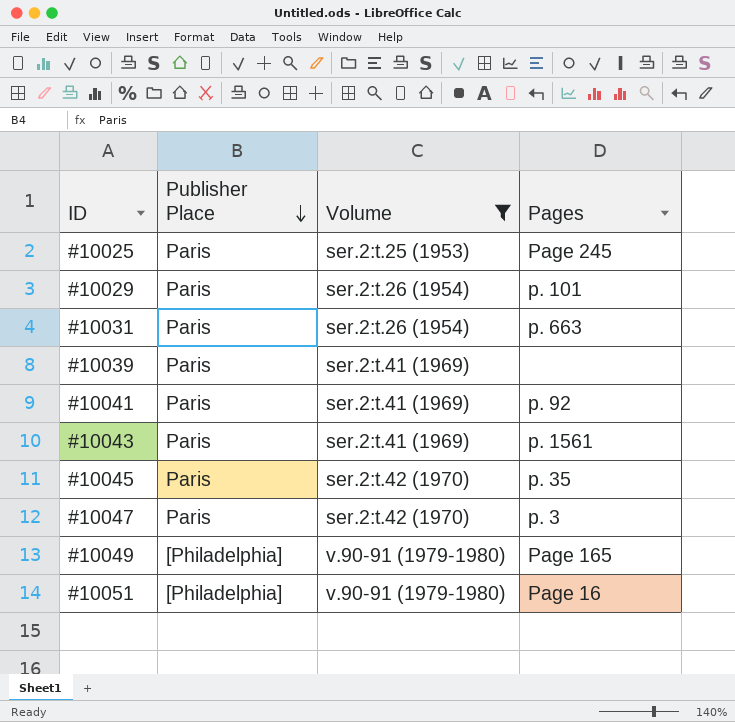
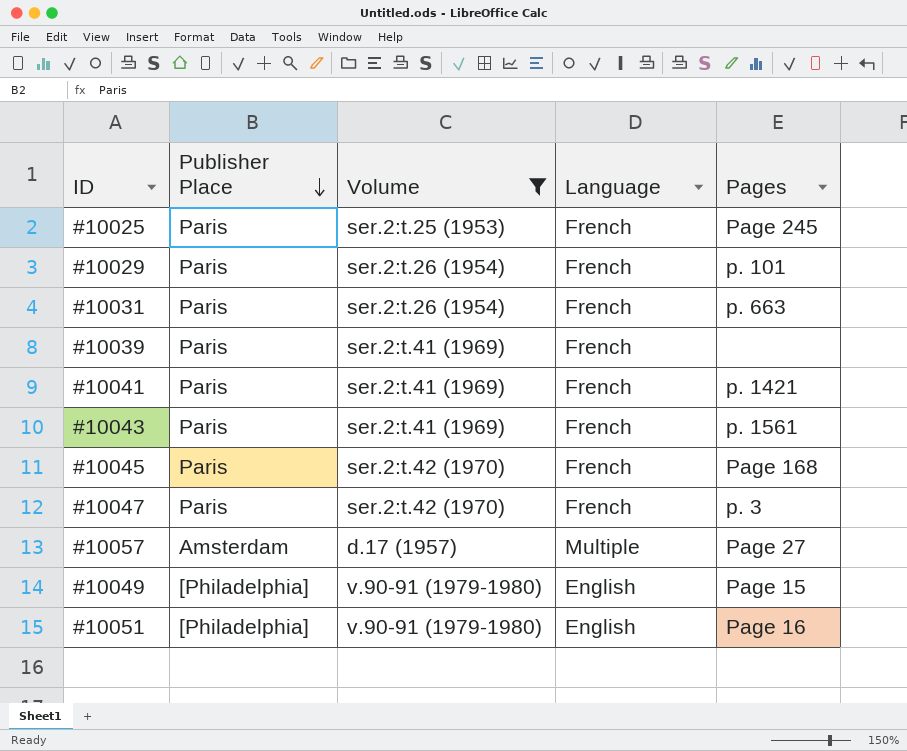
column Language | position: none -> 4
#10041 | Pages: p. 92 -> p. 1421
#10045 | Pages: p. 35 -> Page 168
row #10057: none -> Amsterdam | d.17 (1957) | Multiple | Page 27
#10049 | Pages: Page 165 -> Page 15

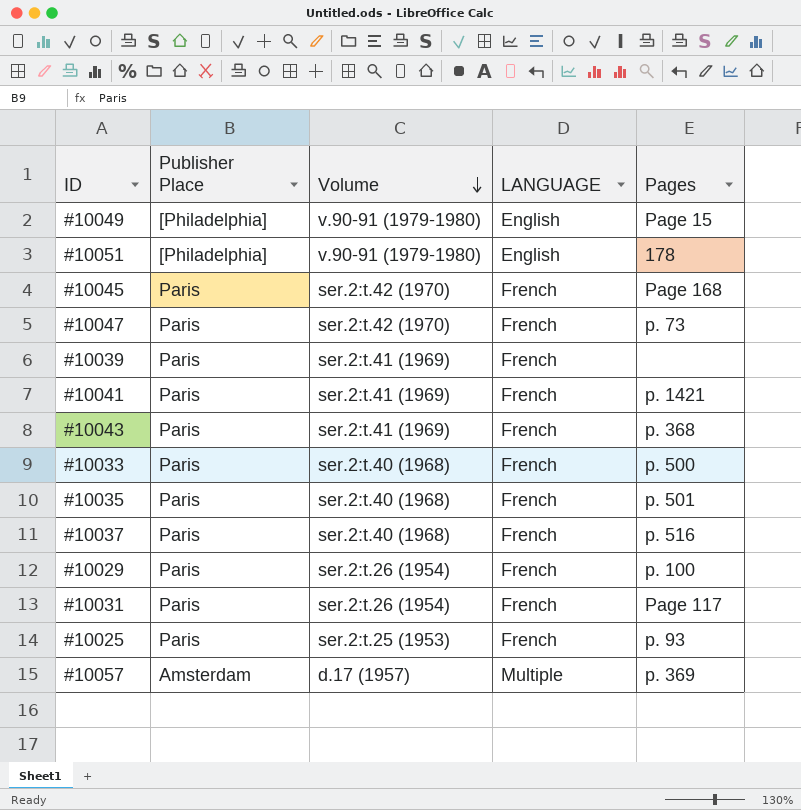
filter: Volume != ser.2:t.40 (1968) -> none
row order: Publisher Place descending -> Volume descending
column name: Language -> LANGUAGE
#10051 | Pages: Page 16 -> 178
#10047 | Pages: p. 3 -> p. 73
#10043 | Pages: p. 1561 -> p. 368
#10029 | Pages: p. 101 -> p. 100
#10031 | Pages: p. 663 -> Page 117
#10025 | Pages: Page 245 -> p. 93
#10057 | Pages: Page 27 -> p. 369

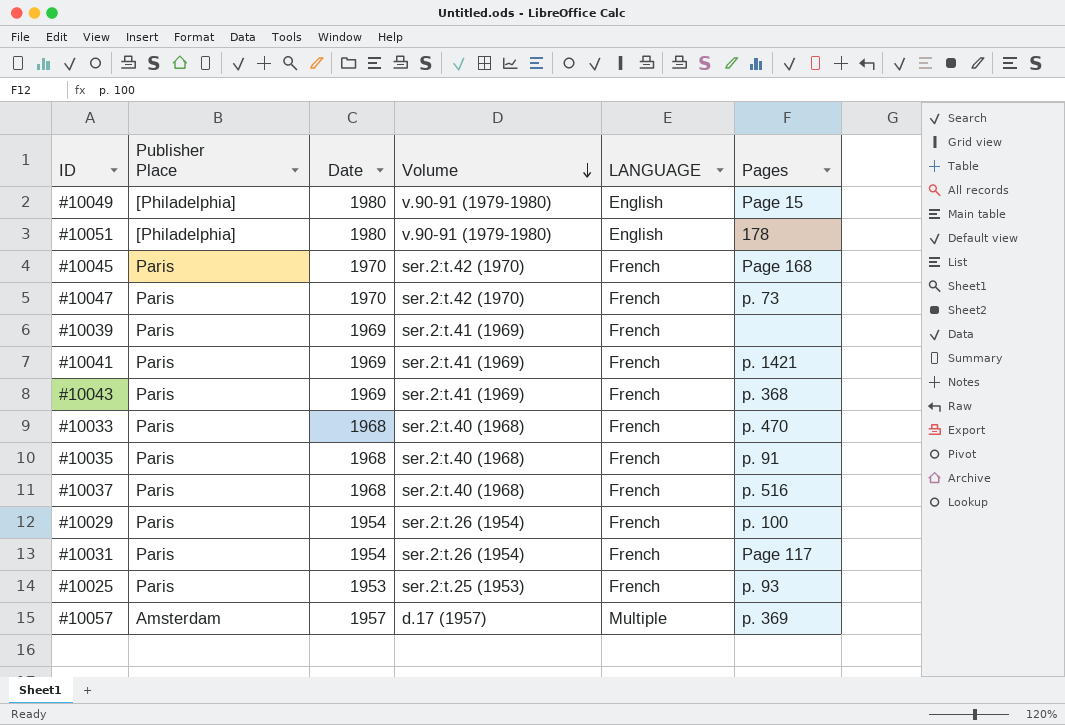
column Date | position: none -> 3
#10033 | Pages: p. 500 -> p. 470
#10035 | Pages: p. 501 -> p. 91

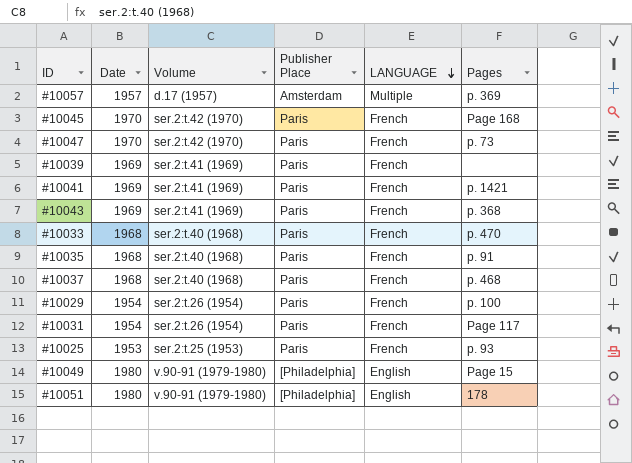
row order: Volume descending -> LANGUAGE descending
column Publisher Place | position: 2 -> 4
#10037 | Pages: p. 516 -> p. 468

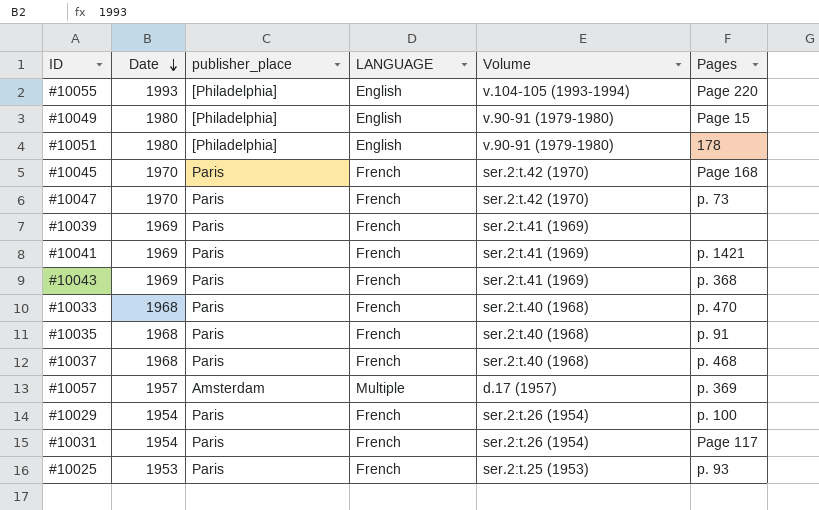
row order: LANGUAGE descending -> Date descending
column name: Publisher Place -> publisher_place
column Volume | position: 3 -> 5
row #10055: none -> 1993 | [Philadelphia] | English | v.104-105 (1993-1994) | Page 220

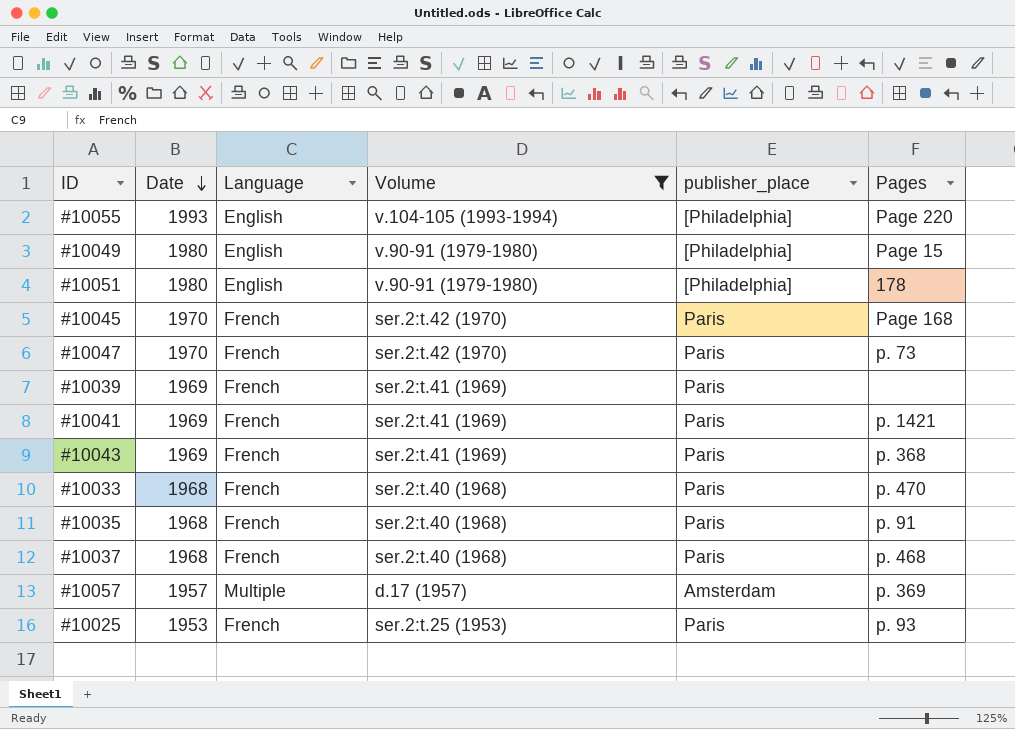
filter: none -> Volume != ser.2:t.26 (1954)
column name: LANGUAGE -> Language
column publisher_place | position: 3 -> 5

